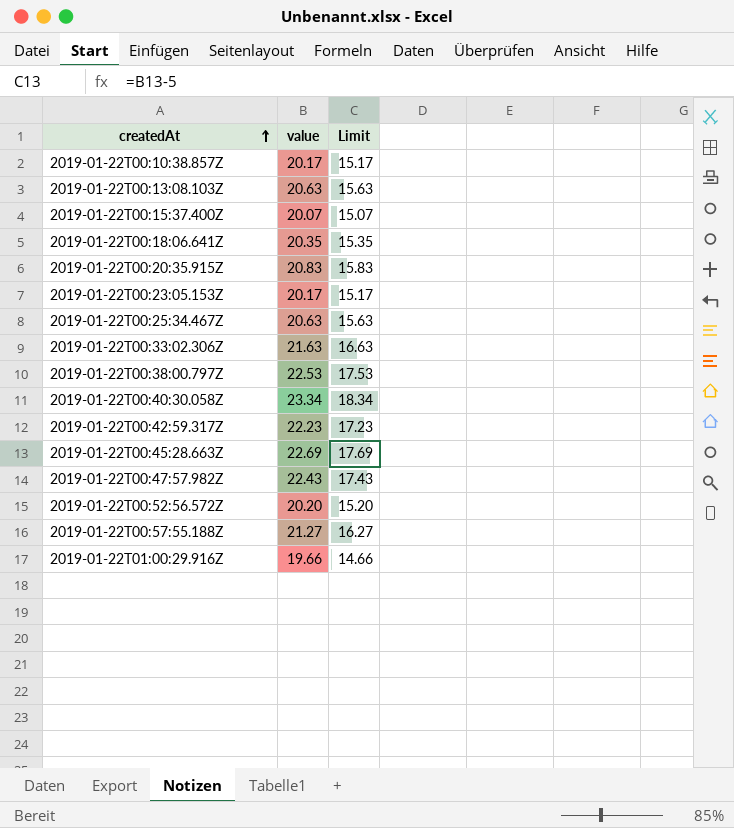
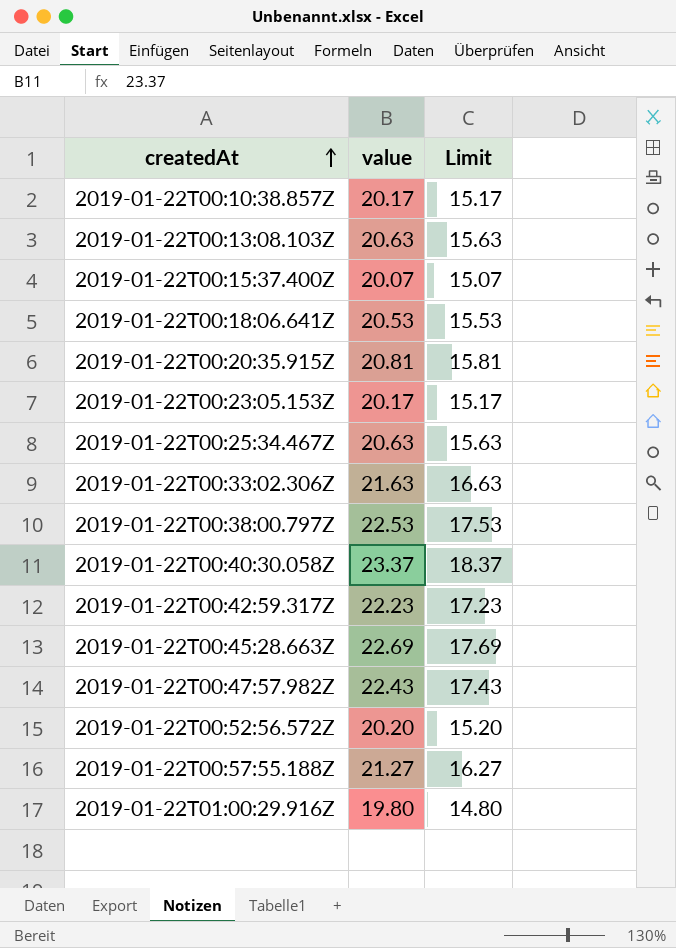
2019-01-22T00:18:06.641Z | value: 20.35 -> 20.53
2019-01-22T00:18:06.641Z | Limit: 15.35 -> 15.53
2019-01-22T00:20:35.915Z | value: 20.83 -> 20.81
2019-01-22T00:20:35.915Z | Limit: 15.83 -> 15.81
2019-01-22T00:40:30.058Z | value: 23.34 -> 23.37
2019-01-22T00:40:30.058Z | Limit: 18.34 -> 18.37
2019-01-22T01:00:29.916Z | value: 19.66 -> 19.80
2019-01-22T01:00:29.916Z | Limit: 14.66 -> 14.80

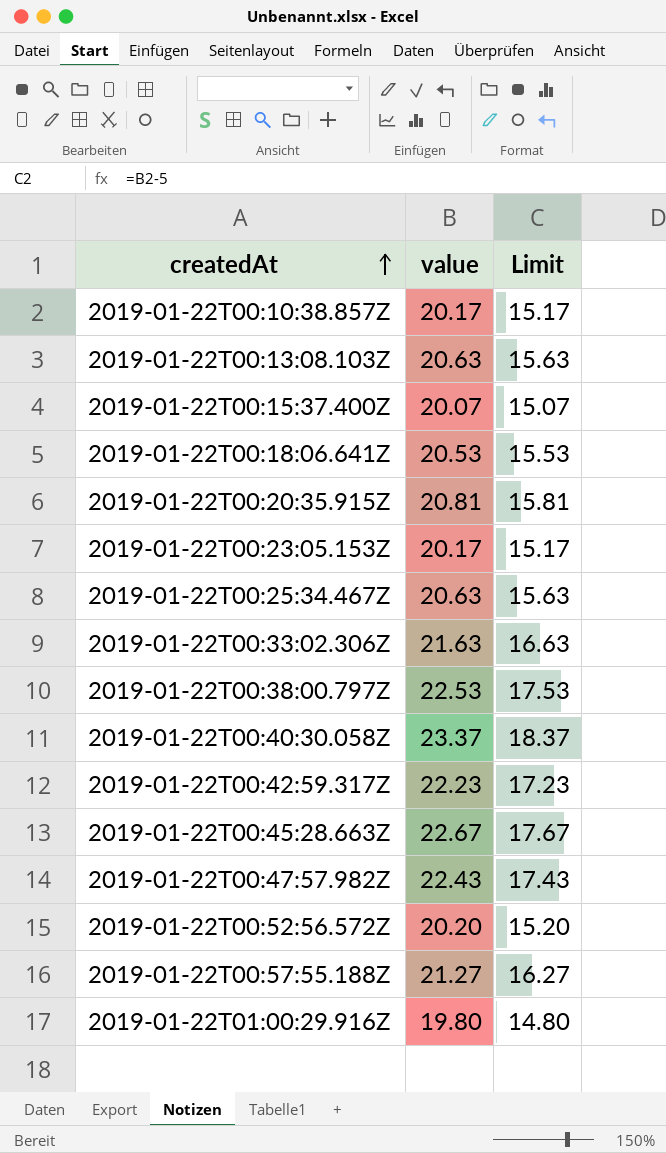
2019-01-22T00:45:28.663Z | value: 22.69 -> 22.67
2019-01-22T00:45:28.663Z | Limit: 17.69 -> 17.67

